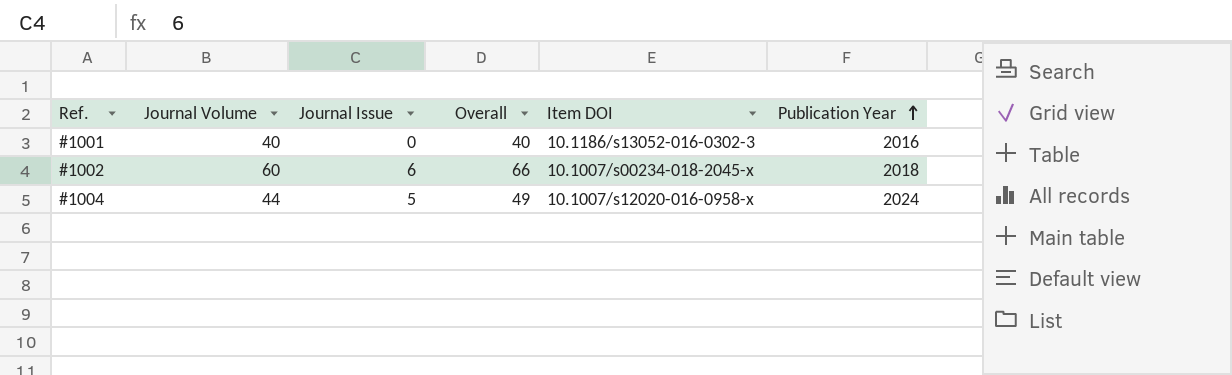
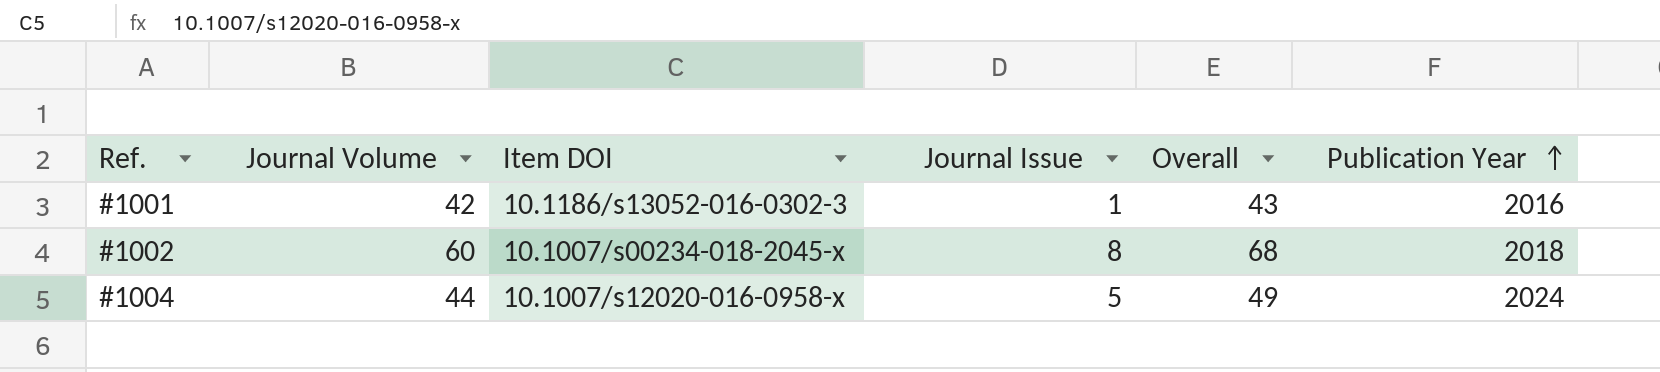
column Item DOI | position: 5 -> 3
#1001 | Journal Volume: 40 -> 42
#1001 | Journal Issue: 0 -> 1
#1001 | Overall: 40 -> 43
#1002 | Journal Issue: 6 -> 8
#1002 | Overall: 66 -> 68

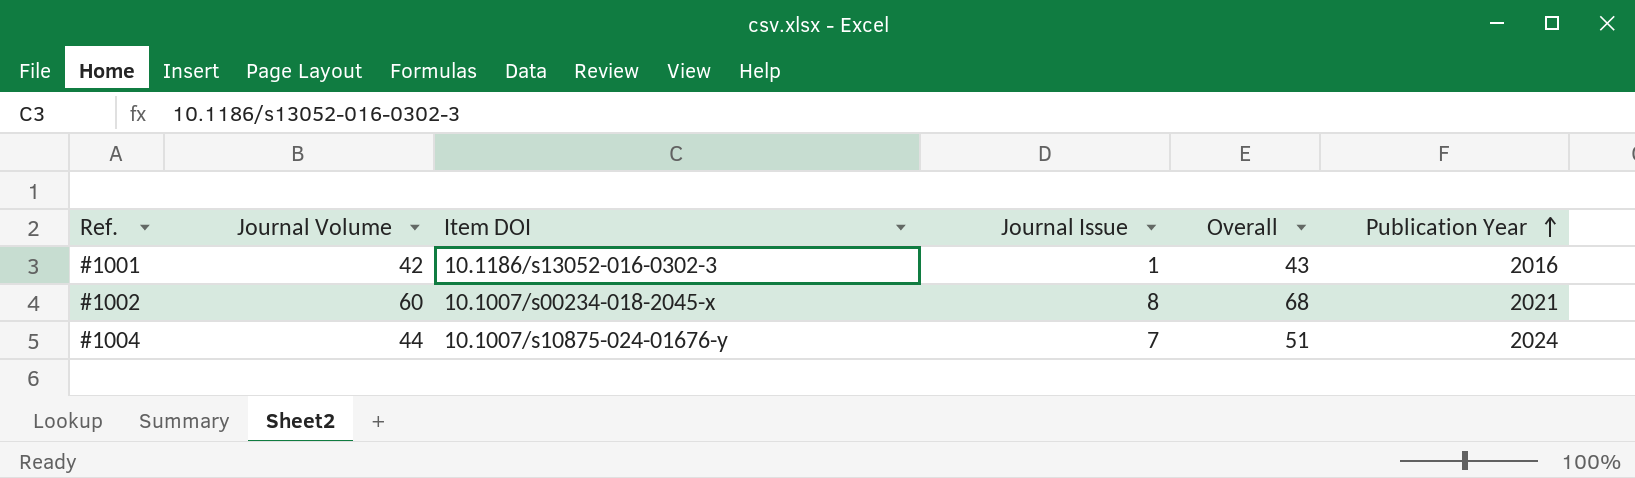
#1002 | Publication Year: 2018 -> 2021
#1004 | Item DOI: 10.1007/s12020-016-0958-x -> 10.1007/s10875-024-01676-y
#1004 | Journal Issue: 5 -> 7
#1004 | Overall: 49 -> 51

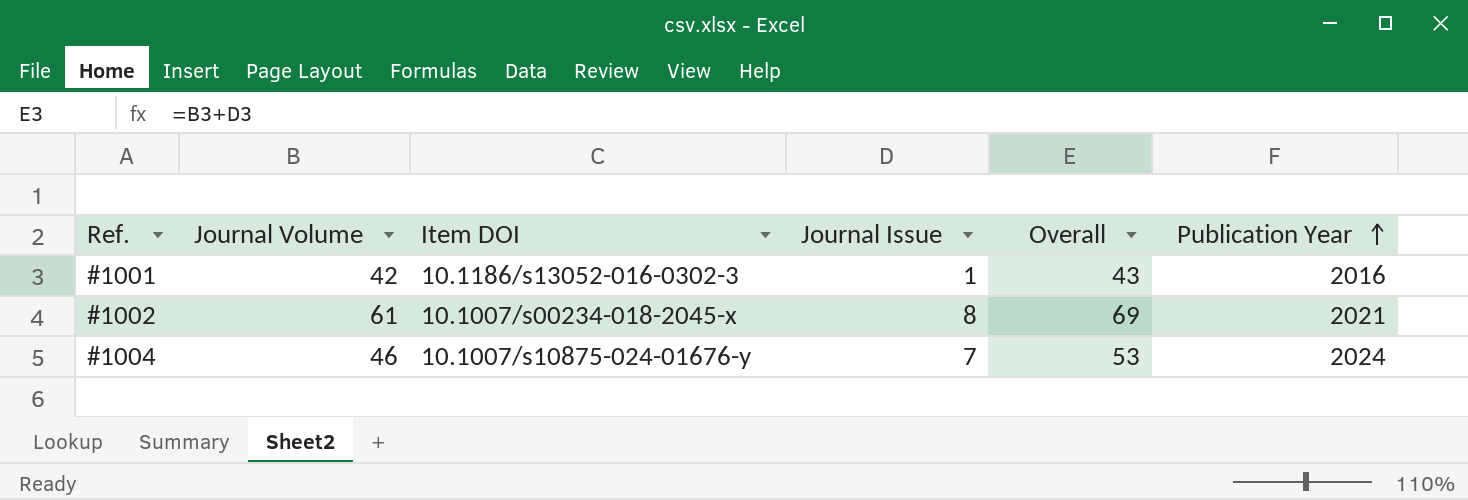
#1002 | Journal Volume: 60 -> 61
#1002 | Overall: 68 -> 69
#1004 | Journal Volume: 44 -> 46
#1004 | Overall: 51 -> 53

